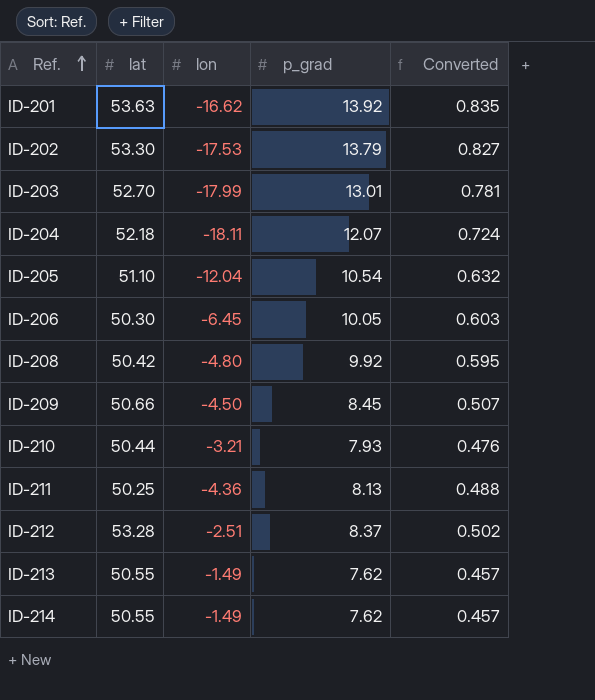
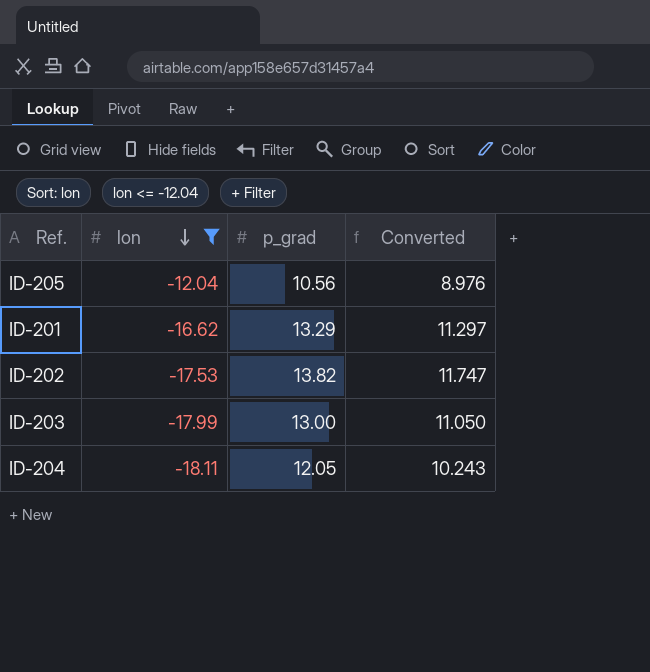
filter: none -> lon <= -12.04
row order: Ref. ascending -> lon descending
column lat | position: 2 -> none
column Converted | formula: [p_grad] * 0.06 -> [p_grad] * 0.85
ID-205 | p_grad: 10.54 -> 10.56
ID-201 | p_grad: 13.92 -> 13.29
ID-202 | p_grad: 13.79 -> 13.82
ID-203 | p_grad: 13.01 -> 13.00
ID-204 | p_grad: 12.07 -> 12.05

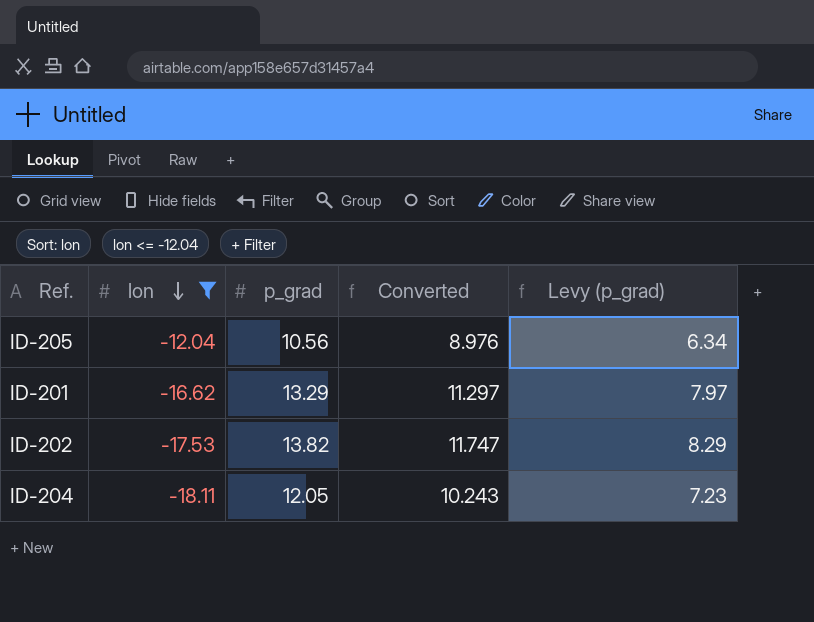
column Levy (p_grad) | formula: none -> [p_grad] * 0.6
row ID-203: -17.99 | 13.00 | 11.050 -> none

